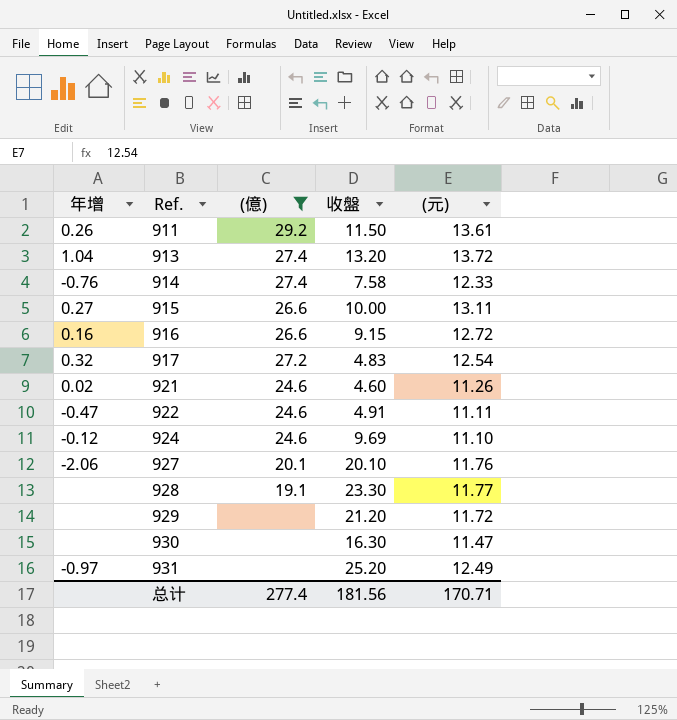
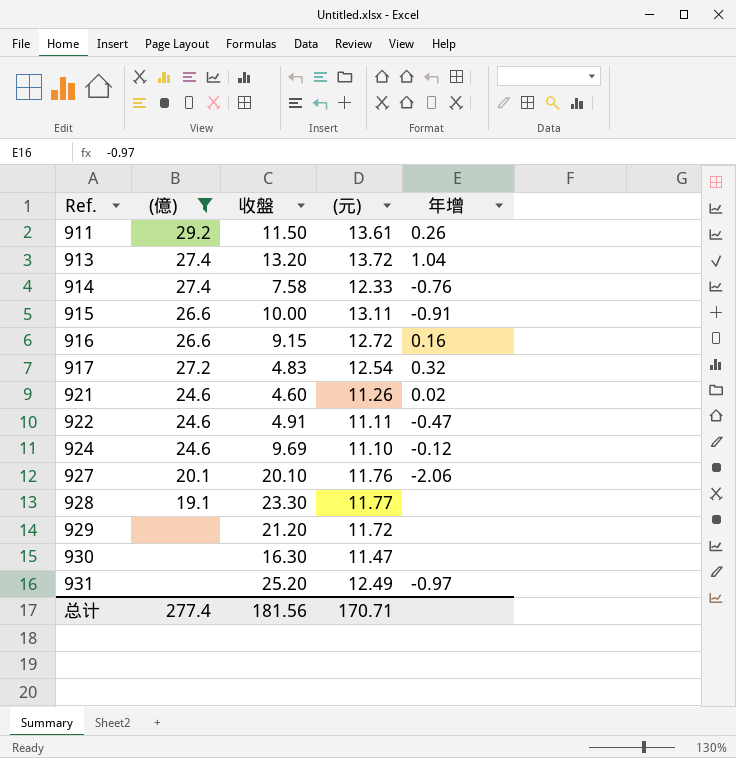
column 年增 | position: 1 -> 5
915 | 年增: 0.27 -> -0.91

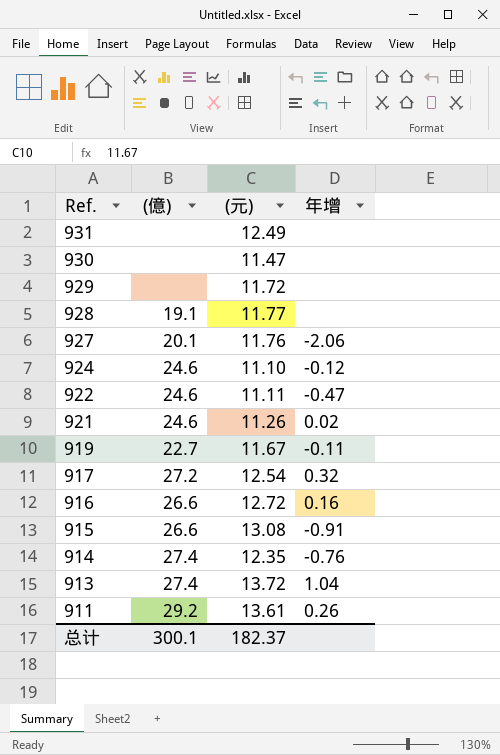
filter: (億) != 22.7 -> none
row order: Ref. ascending -> Ref. descending
column 收盤 | position: 3 -> none
931 | 年增: -0.97 -> none
915 | (元): 13.11 -> 13.08
914 | (元): 12.33 -> 12.35
总计 | (億): 277.4 -> 300.1
总计 | (元): 170.71 -> 182.37

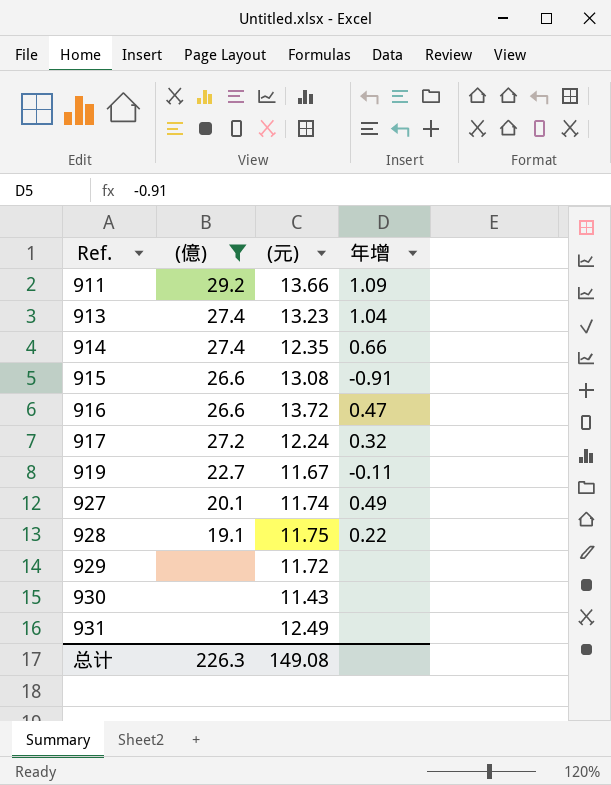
filter: none -> (億) != 24.6
row order: Ref. descending -> Ref. ascending
911 | (元): 13.61 -> 13.66
911 | 年增: 0.26 -> 1.09
913 | (元): 13.72 -> 13.23
914 | 年增: -0.76 -> 0.66
916 | (元): 12.72 -> 13.72
916 | 年增: 0.16 -> 0.47
917 | (元): 12.54 -> 12.24
927 | (元): 11.76 -> 11.74
927 | 年增: -2.06 -> 0.49
928 | (元): 11.77 -> 11.75
928 | 年增: none -> 0.22
930 | (元): 11.47 -> 11.43
总计 | (億): 300.1 -> 226.3
总计 | (元): 182.37 -> 149.08

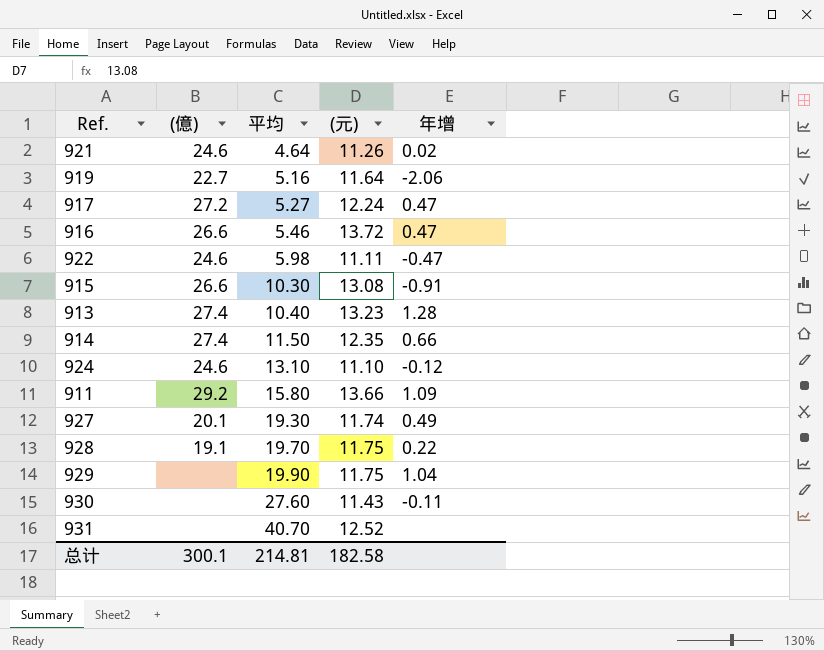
filter: (億) != 24.6 -> none
row order: Ref. ascending -> 平均 ascending
column 平均 | position: none -> 3
919 | (元): 11.67 -> 11.64
919 | 年增: -0.11 -> -2.06
917 | 年增: 0.32 -> 0.47
913 | 年增: 1.04 -> 1.28
929 | (元): 11.72 -> 11.75
929 | 年增: none -> 1.04
930 | 年增: none -> -0.11
931 | (元): 12.49 -> 12.52
总计 | (億): 226.3 -> 300.1
总计 | (元): 149.08 -> 182.58

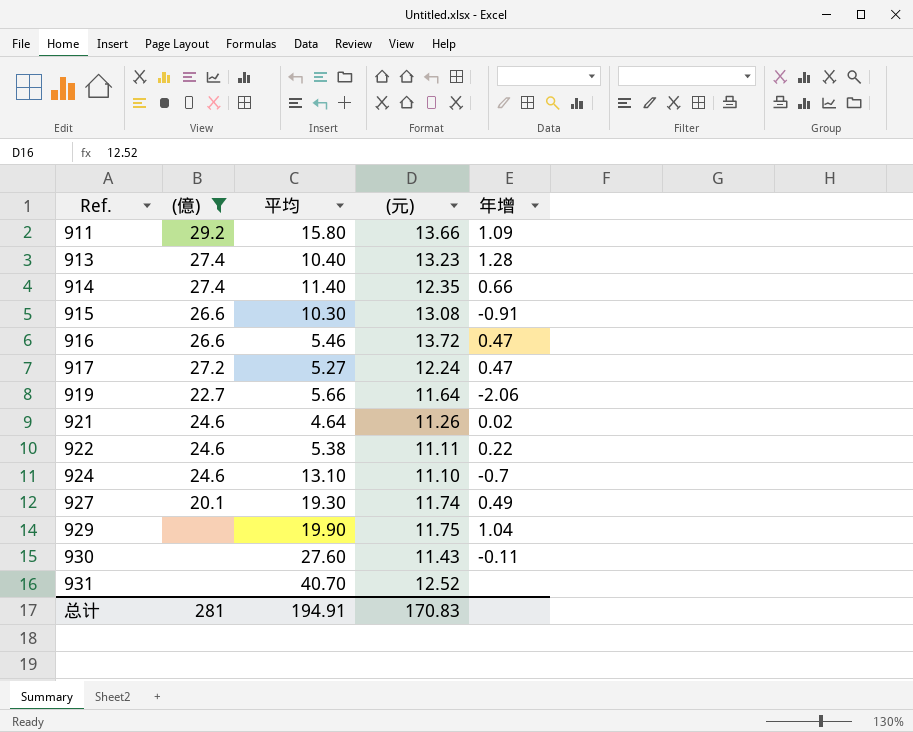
filter: none -> (億) != 19.1
row order: 平均 ascending -> Ref. ascending
914 | 平均: 11.50 -> 11.40
919 | 平均: 5.16 -> 5.66
922 | 平均: 5.98 -> 5.38
922 | 年增: -0.47 -> 0.22
924 | 年增: -0.12 -> -0.7
总计 | (億): 300.1 -> 281
总计 | 平均: 214.81 -> 194.91
总计 | (元): 182.58 -> 170.83

